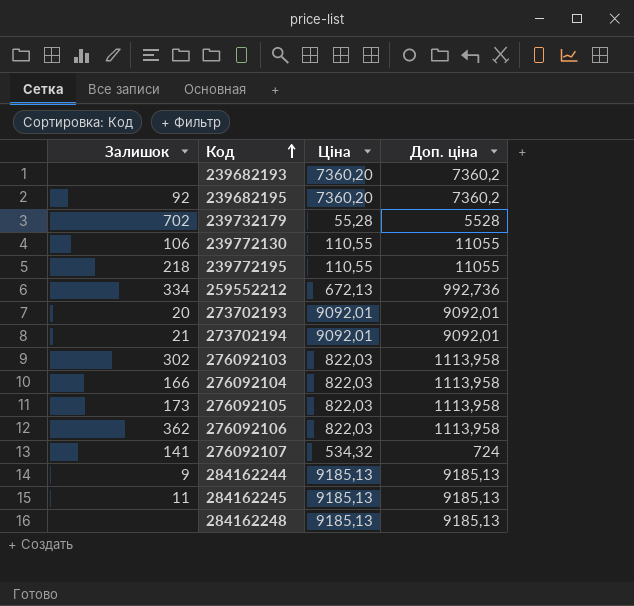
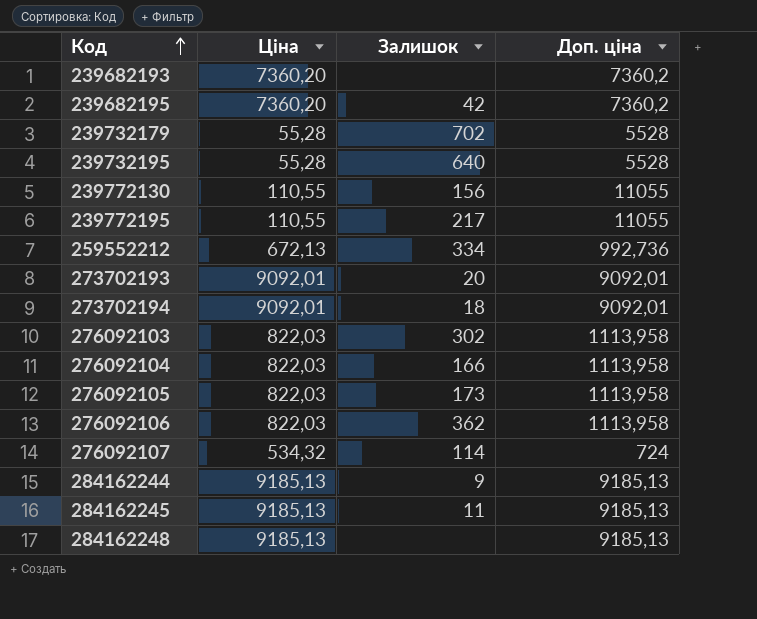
column Залишок | position: 1 -> 3
239682195 | Залишок: 92 -> 42
row 239732195: none -> 55,28 | 640 | 5528
239772130 | Залишок: 106 -> 156
239772195 | Залишок: 218 -> 217
273702194 | Залишок: 21 -> 18
276092107 | Залишок: 141 -> 114

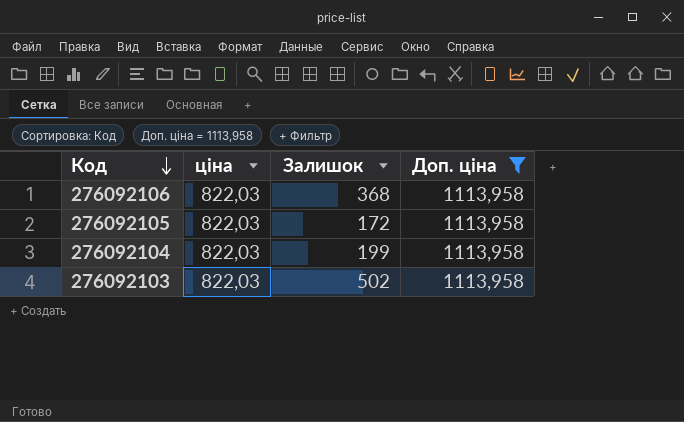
filter: none -> Доп. ціна = 1113,958
row order: Код ascending -> Код descending
column name: Ціна -> ціна
276092106 | Залишок: 362 -> 368
276092105 | Залишок: 173 -> 172
276092104 | Залишок: 166 -> 199
276092103 | Залишок: 302 -> 502

